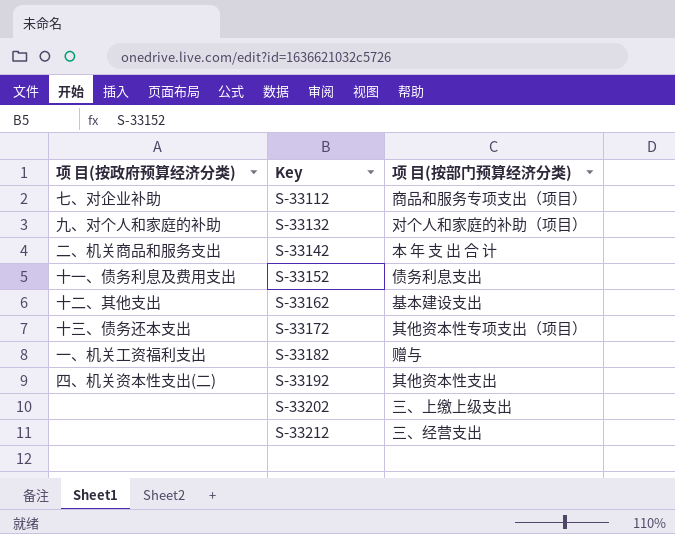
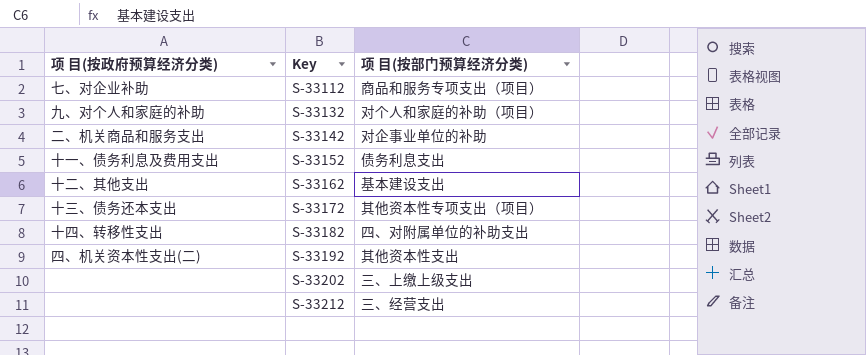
S-33142 | 项 目(按部门预算经济分类): 本 年 支 出 合 计 -> 对企事业单位的补助
S-33182 | 项 目(按政府预算经济分类): 一、机关工资福利支出 -> 十四、转移性支出
S-33182 | 项 目(按部门预算经济分类): 赠与 -> 四、对附属单位的补助支出

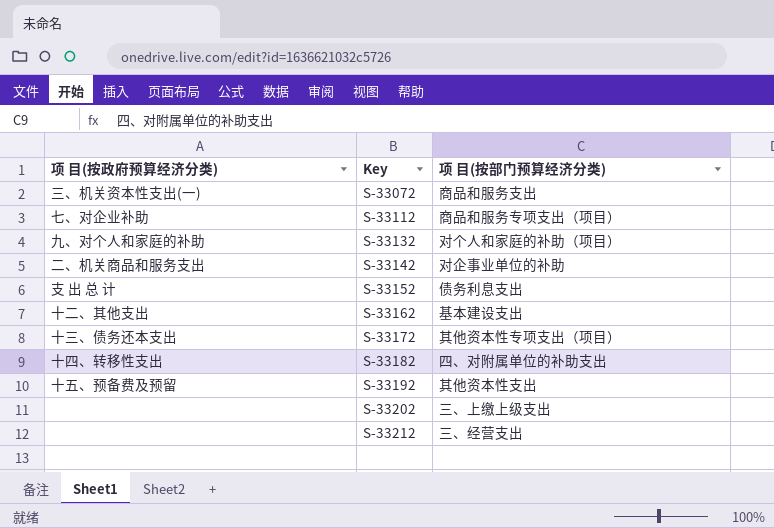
row S-33072: none -> 三、机关资本性支出(一) | 商品和服务支出
S-33152 | 项 目(按政府预算经济分类): 十一、债务利息及费用支出 -> 支 出 总 计
S-33192 | 项 目(按政府预算经济分类): 四、机关资本性支出(二) -> 十五、预备费及预留

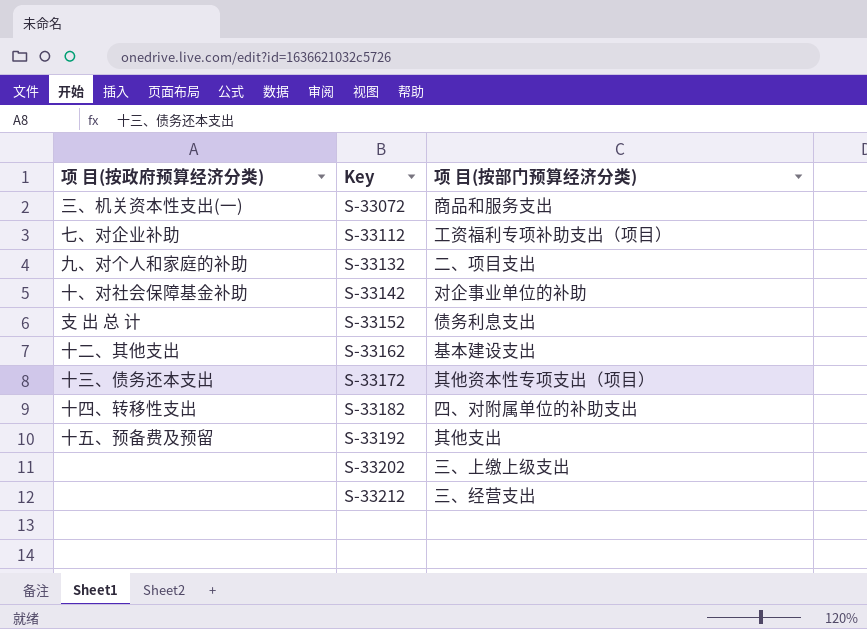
S-33112 | 项 目(按部门预算经济分类): 商品和服务专项支出（项目） -> 工资福利专项补助支出（项目）
S-33132 | 项 目(按部门预算经济分类): 对个人和家庭的补助（项目） -> 二、项目支出
S-33142 | 项 目(按政府预算经济分类): 二、机关商品和服务支出 -> 十、对社会保障基金补助
S-33192 | 项 目(按部门预算经济分类): 其他资本性支出 -> 其他支出

